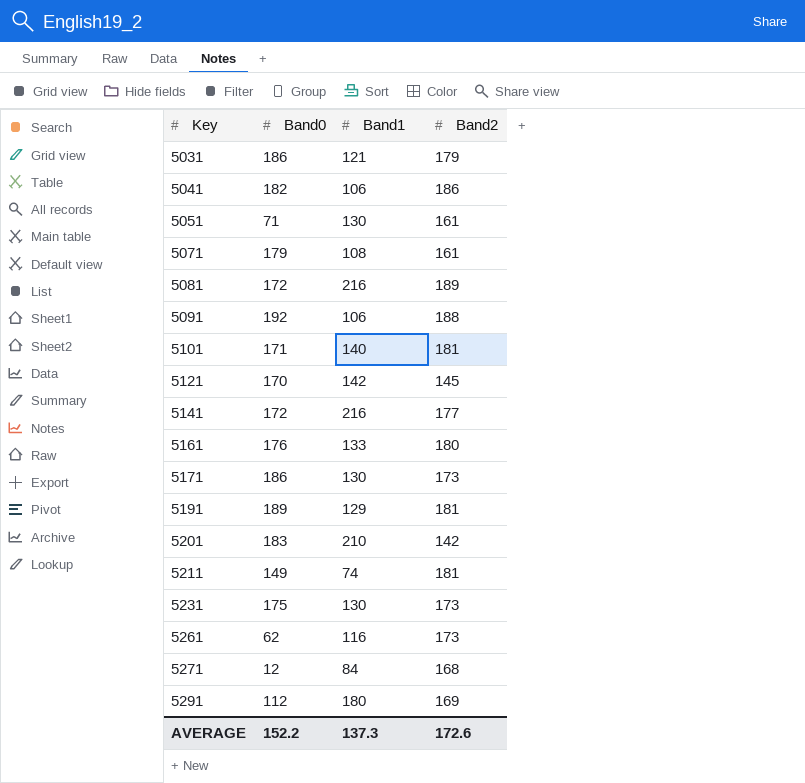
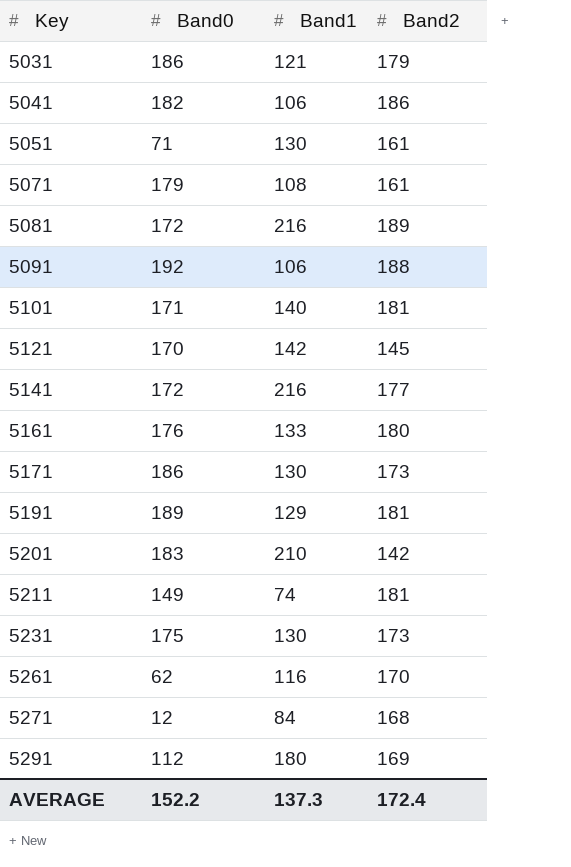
5261 | Band2: 173 -> 170
AVERAGE | Band2: 172.6 -> 172.4

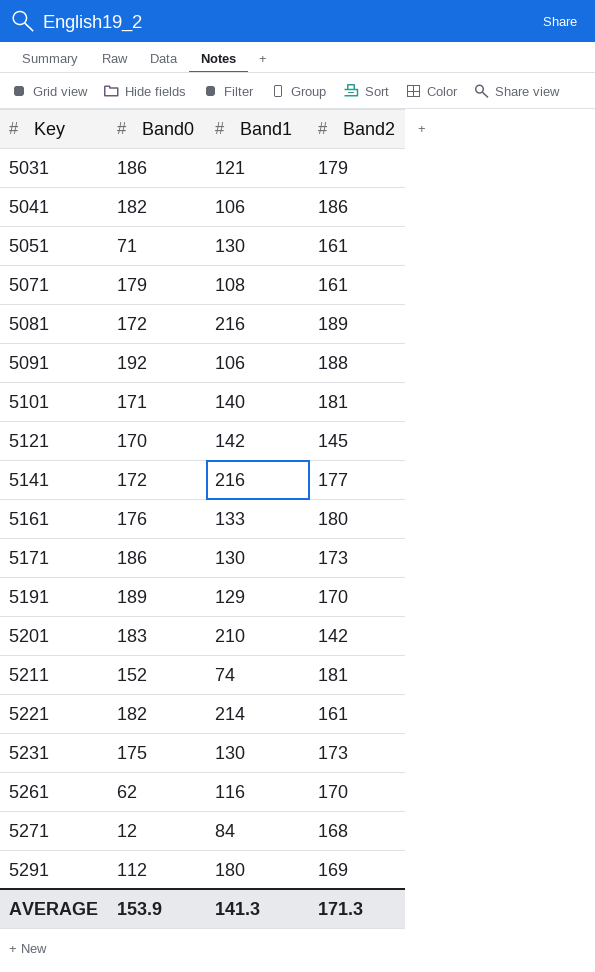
5191 | Band2: 181 -> 170
5211 | Band0: 149 -> 152
row 5221: none -> 182 | 214 | 161
AVERAGE | Band0: 152.2 -> 153.9
AVERAGE | Band1: 137.3 -> 141.3
AVERAGE | Band2: 172.4 -> 171.3

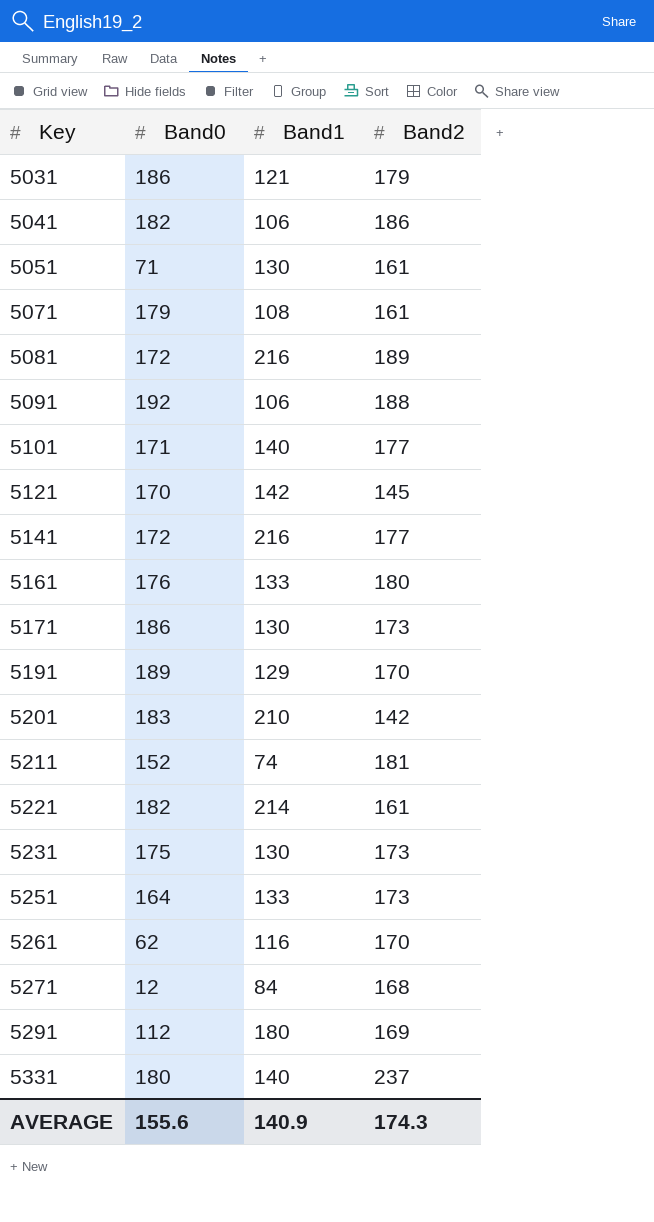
5101 | Band2: 181 -> 177
row 5251: none -> 164 | 133 | 173
row 5331: none -> 180 | 140 | 237
AVERAGE | Band0: 153.9 -> 155.6
AVERAGE | Band1: 141.3 -> 140.9
AVERAGE | Band2: 171.3 -> 174.3

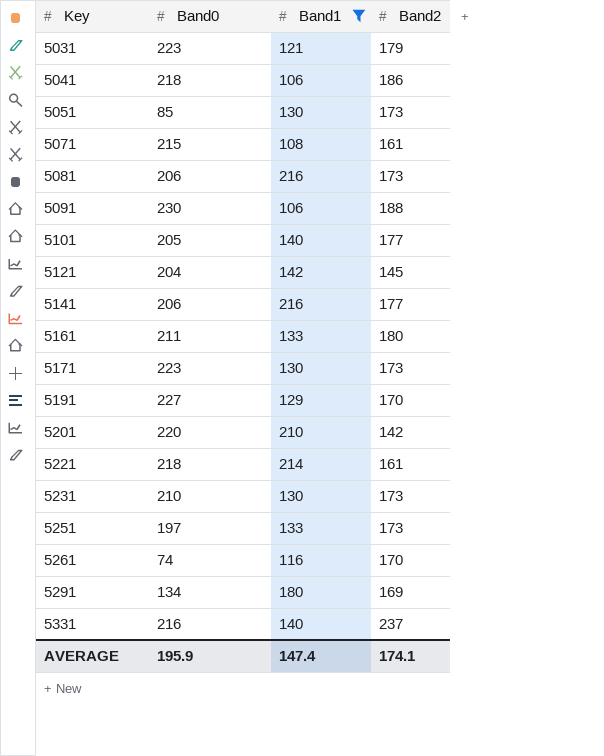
filter: none -> Band1 >= 106
5031 | Band0: 186 -> 223
5041 | Band0: 182 -> 218
5051 | Band0: 71 -> 85
5051 | Band2: 161 -> 173
5071 | Band0: 179 -> 215
5081 | Band0: 172 -> 206
5081 | Band2: 189 -> 173
5091 | Band0: 192 -> 230
5101 | Band0: 171 -> 205
5121 | Band0: 170 -> 204
5141 | Band0: 172 -> 206
5161 | Band0: 176 -> 211
5171 | Band0: 186 -> 223
5191 | Band0: 189 -> 227
5201 | Band0: 183 -> 220
5221 | Band0: 182 -> 218
5231 | Band0: 175 -> 210
5251 | Band0: 164 -> 197
5261 | Band0: 62 -> 74
5291 | Band0: 112 -> 134
5331 | Band0: 180 -> 216
AVERAGE | Band0: 155.6 -> 195.9
AVERAGE | Band1: 140.9 -> 147.4
AVERAGE | Band2: 174.3 -> 174.1

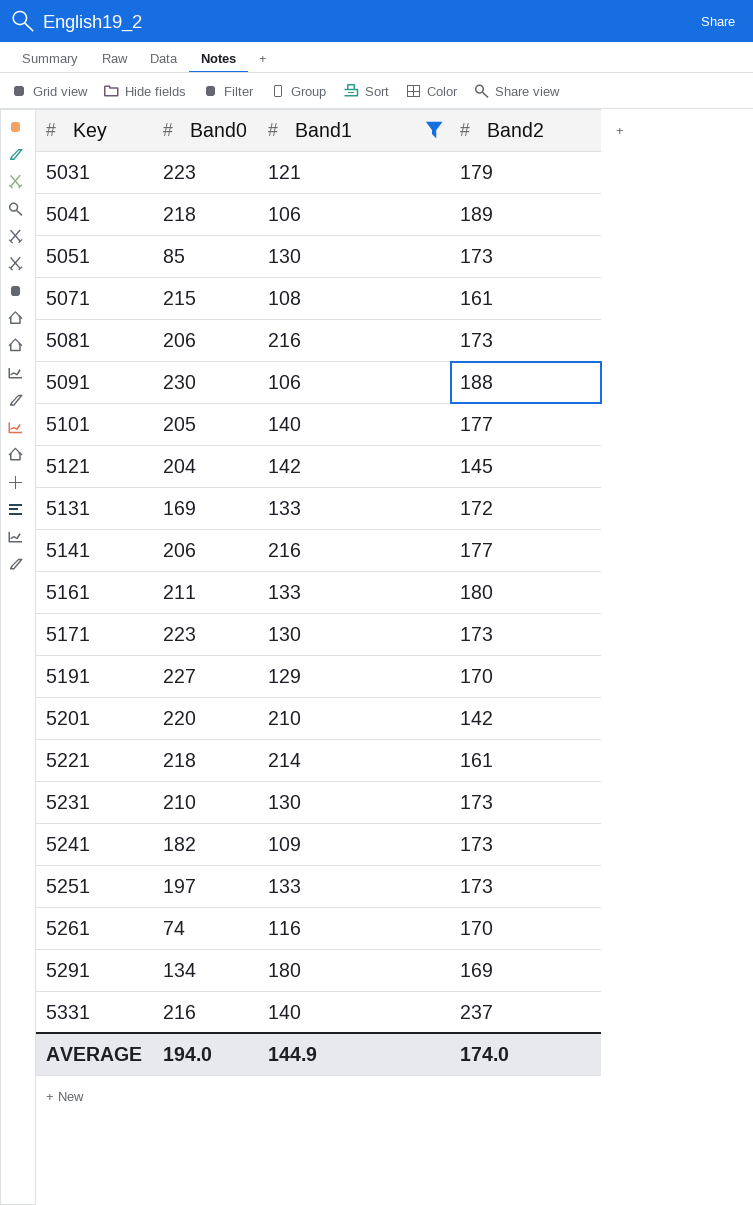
5041 | Band2: 186 -> 189
row 5131: none -> 169 | 133 | 172
row 5241: none -> 182 | 109 | 173
AVERAGE | Band0: 195.9 -> 194.0
AVERAGE | Band1: 147.4 -> 144.9
AVERAGE | Band2: 174.1 -> 174.0

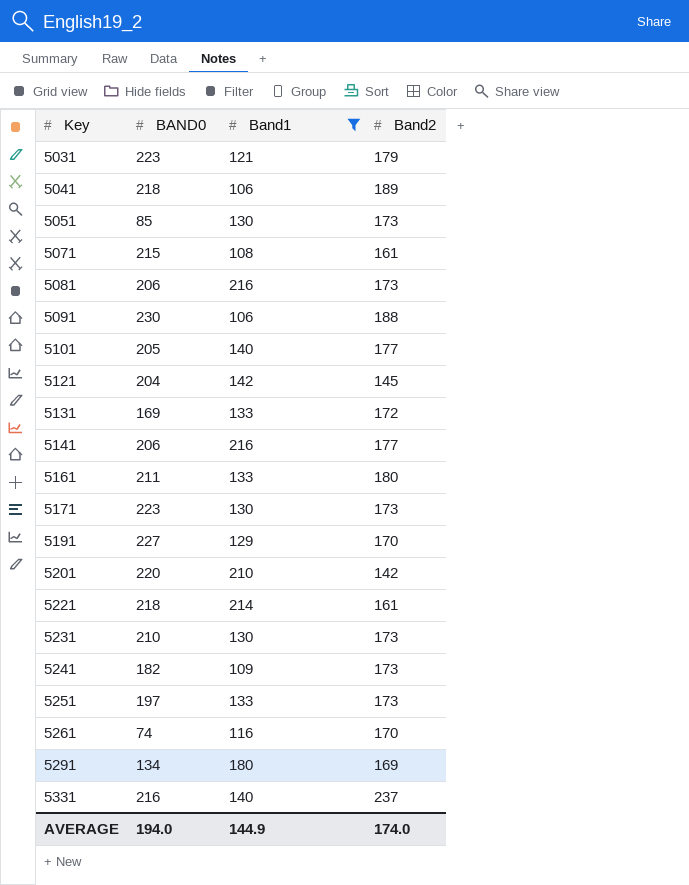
column name: Band0 -> BAND0

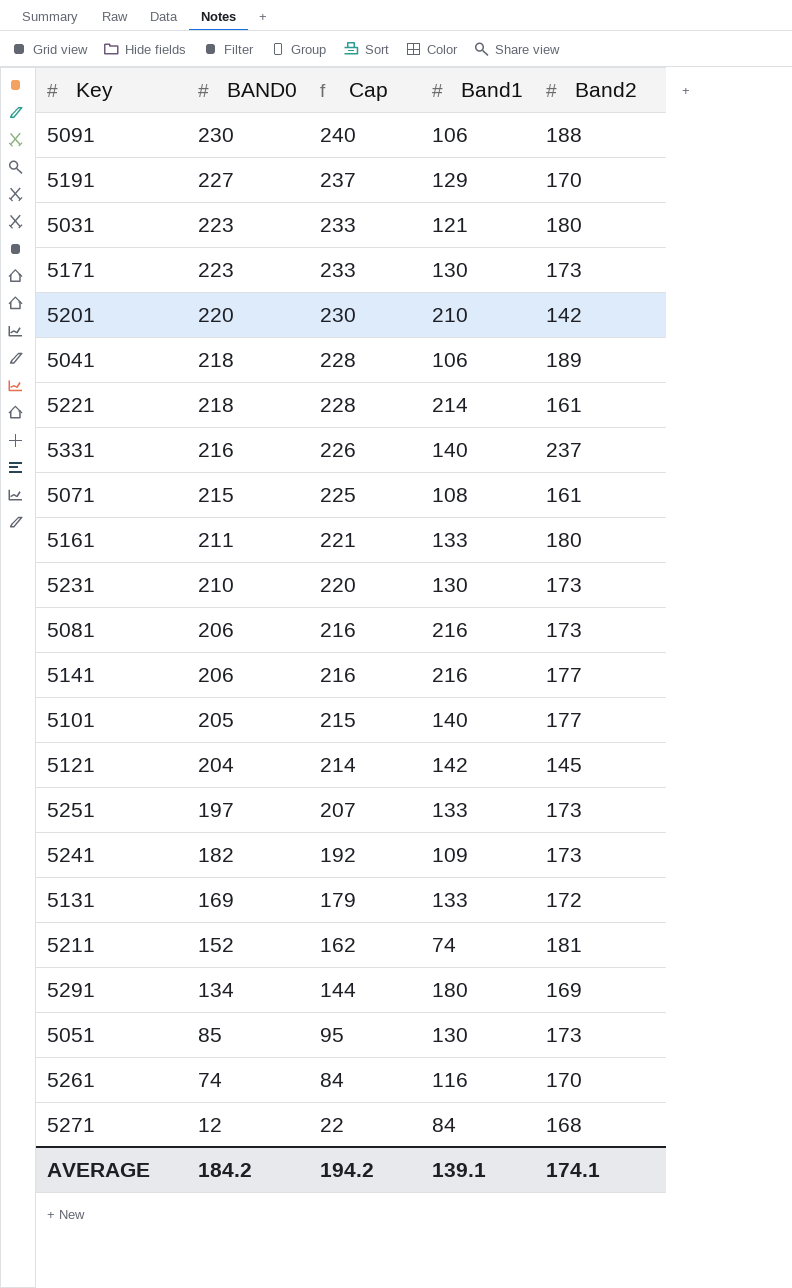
filter: Band1 >= 106 -> none
row order: Key ascending -> BAND0 descending
column Cap | formula: none -> [BAND0] + 10
5031 | Band2: 179 -> 180
AVERAGE | BAND0: 194.0 -> 184.2
AVERAGE | Band1: 144.9 -> 139.1
AVERAGE | Band2: 174.0 -> 174.1

